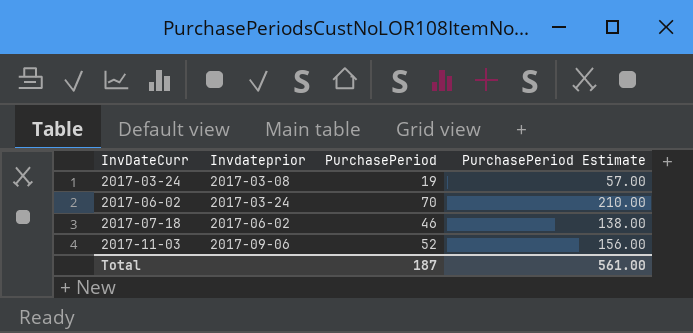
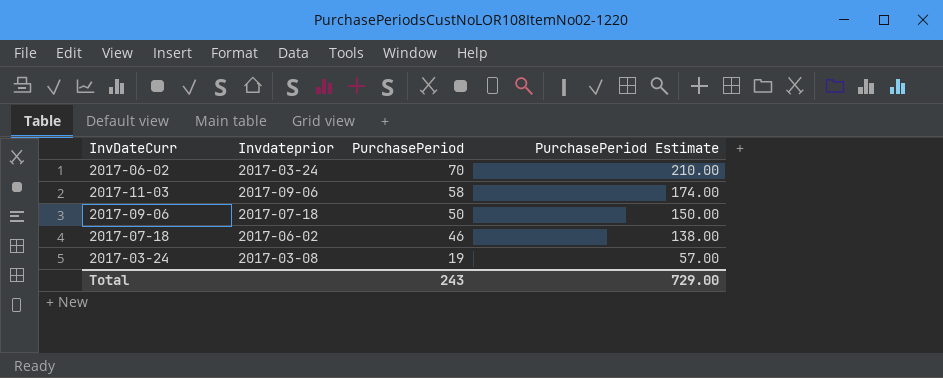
row order: InvDateCurr ascending -> PurchasePeriod descending
2017-11-03 | PurchasePeriod: 52 -> 58
2017-11-03 | PurchasePeriod Estimate: 156.00 -> 174.00
row 2017-09-06: none -> 2017-07-18 | 50 | 150.00
Total | PurchasePeriod: 187 -> 243
Total | PurchasePeriod Estimate: 561.00 -> 729.00

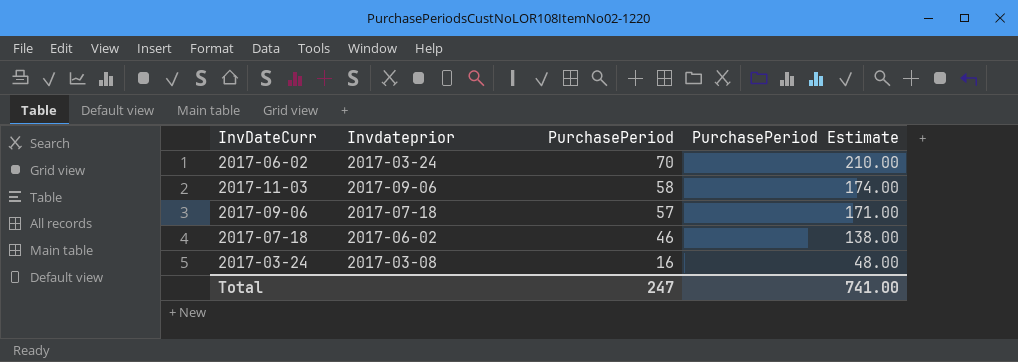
2017-09-06 | PurchasePeriod: 50 -> 57
2017-09-06 | PurchasePeriod Estimate: 150.00 -> 171.00
2017-03-24 | PurchasePeriod: 19 -> 16
2017-03-24 | PurchasePeriod Estimate: 57.00 -> 48.00
Total | PurchasePeriod: 243 -> 247
Total | PurchasePeriod Estimate: 729.00 -> 741.00

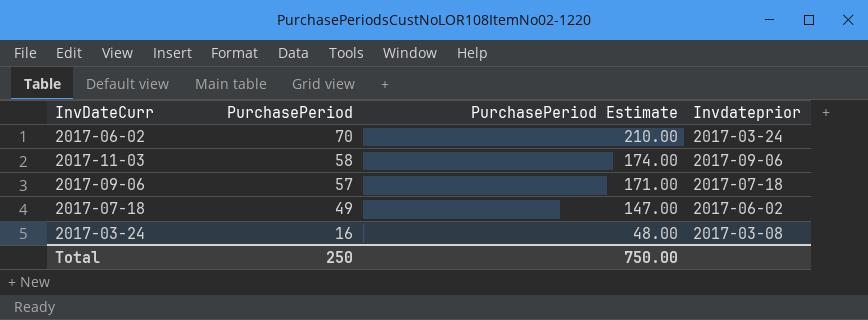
column Invdateprior | position: 2 -> 4
2017-07-18 | PurchasePeriod: 46 -> 49
2017-07-18 | PurchasePeriod Estimate: 138.00 -> 147.00
Total | PurchasePeriod: 247 -> 250
Total | PurchasePeriod Estimate: 741.00 -> 750.00

